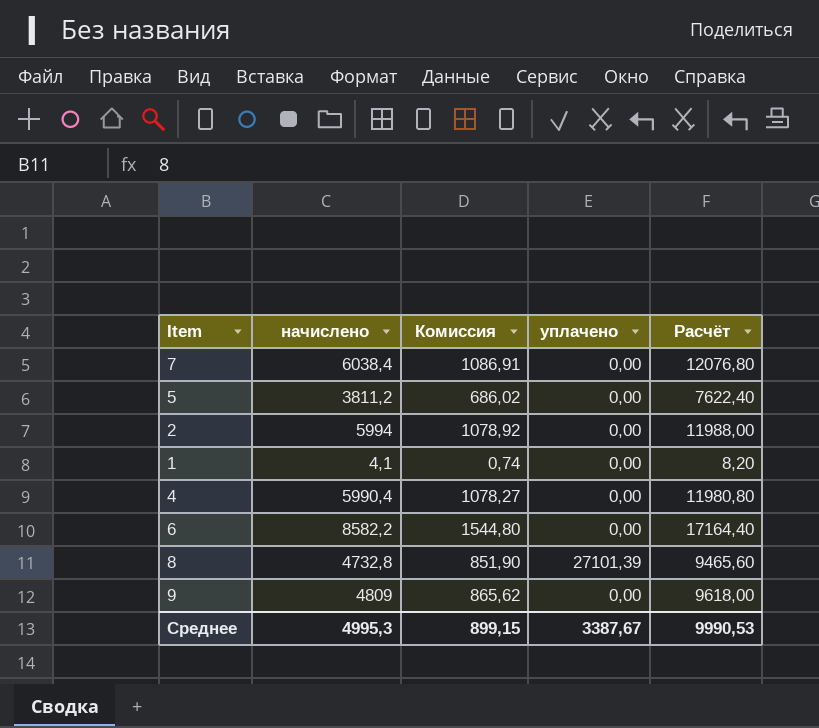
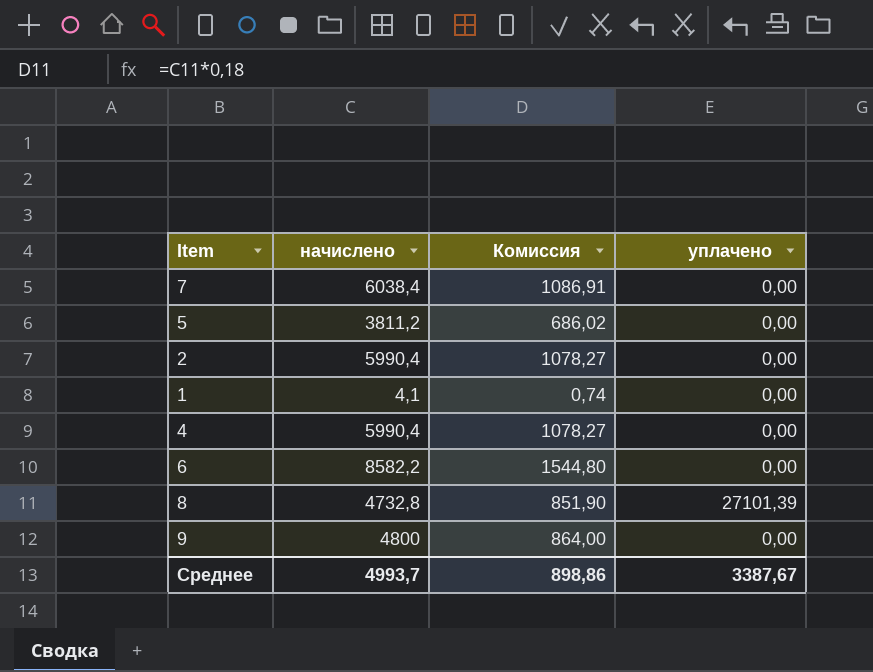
column Расчёт | formula: [начислено] * 2 -> none
2 | начислено: 5994 -> 5990,4
2 | Комиссия: 1078,92 -> 1078,27
9 | начислено: 4809 -> 4800
9 | Комиссия: 865,62 -> 864,00
Среднее | начислено: 4995,3 -> 4993,7
Среднее | Комиссия: 899,15 -> 898,86

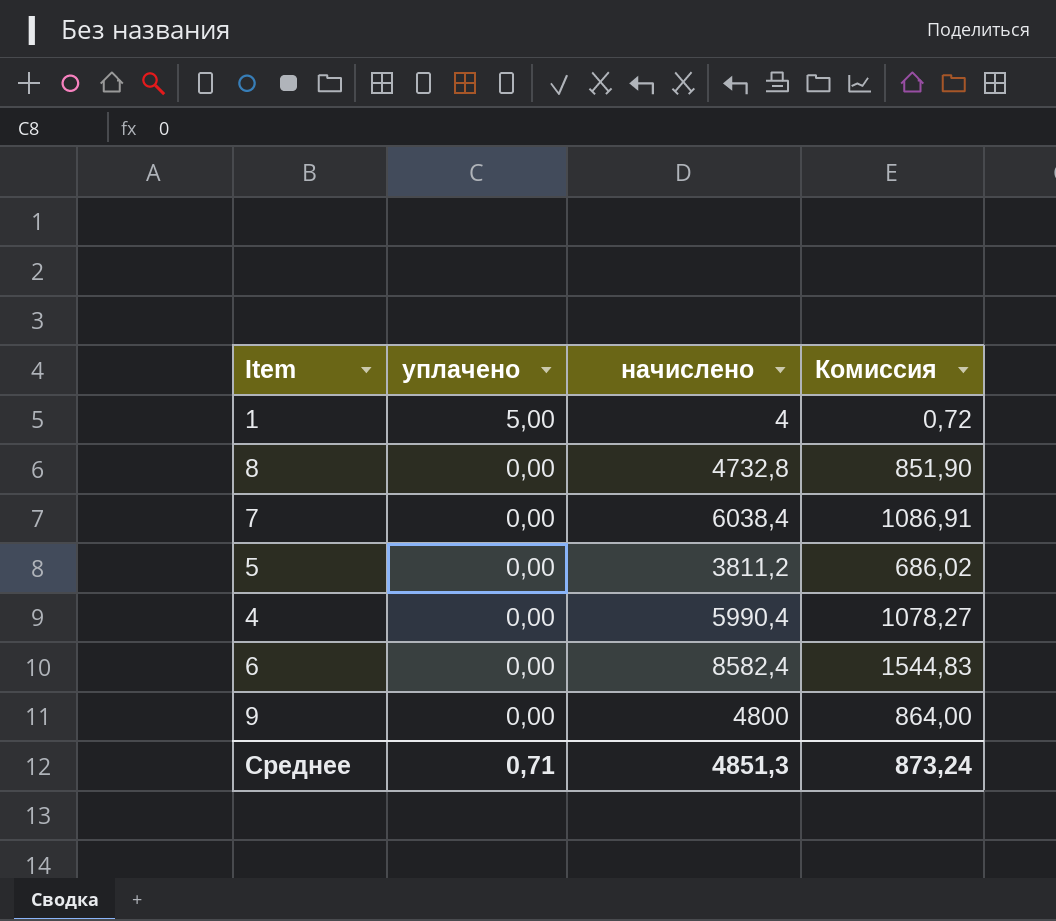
row order: none -> уплачено descending
column уплачено | position: 4 -> 2
row 2: 5990,4 | 1078,27 | 0,00 -> none
1 | уплачено: 0,00 -> 5,00
1 | начислено: 4,1 -> 4
1 | Комиссия: 0,74 -> 0,72
8 | уплачено: 27101,39 -> 0,00
6 | начислено: 8582,2 -> 8582,4
6 | Комиссия: 1544,80 -> 1544,83
Среднее | уплачено: 3387,67 -> 0,71
Среднее | начислено: 4993,7 -> 4851,3
Среднее | Комиссия: 898,86 -> 873,24

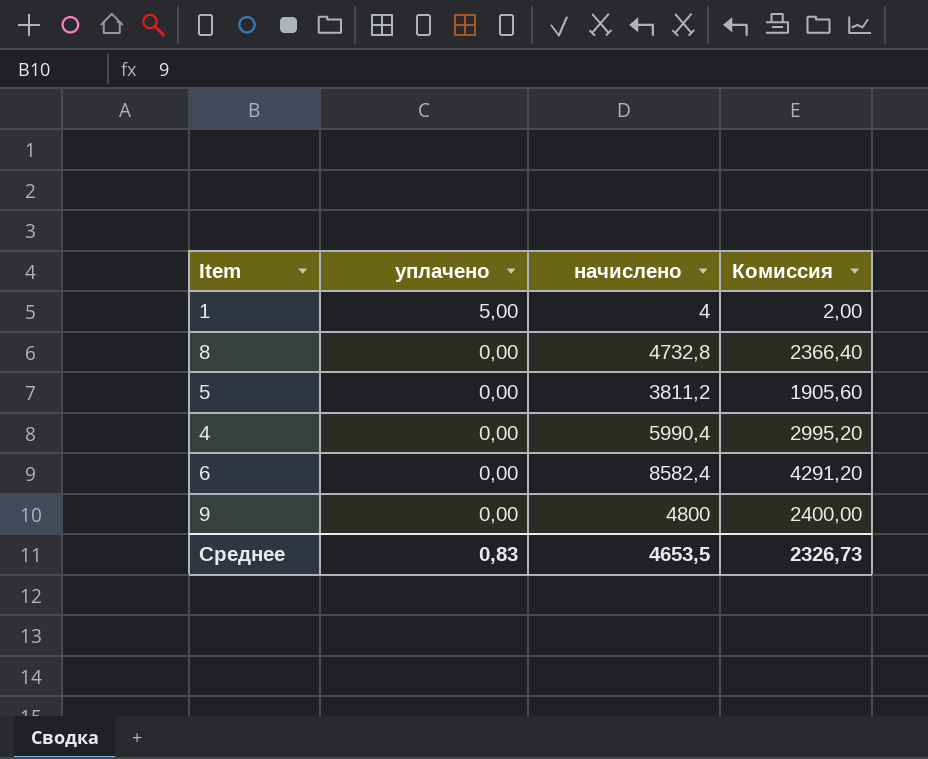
column Комиссия | formula: [начислено] * 0,18 -> [начислено] * 0,5
row 7: 0,00 | 6038,4 | 1086,91 -> none
Среднее | уплачено: 0,71 -> 0,83
Среднее | начислено: 4851,3 -> 4653,5
Среднее | Комиссия: 873,24 -> 2326,73

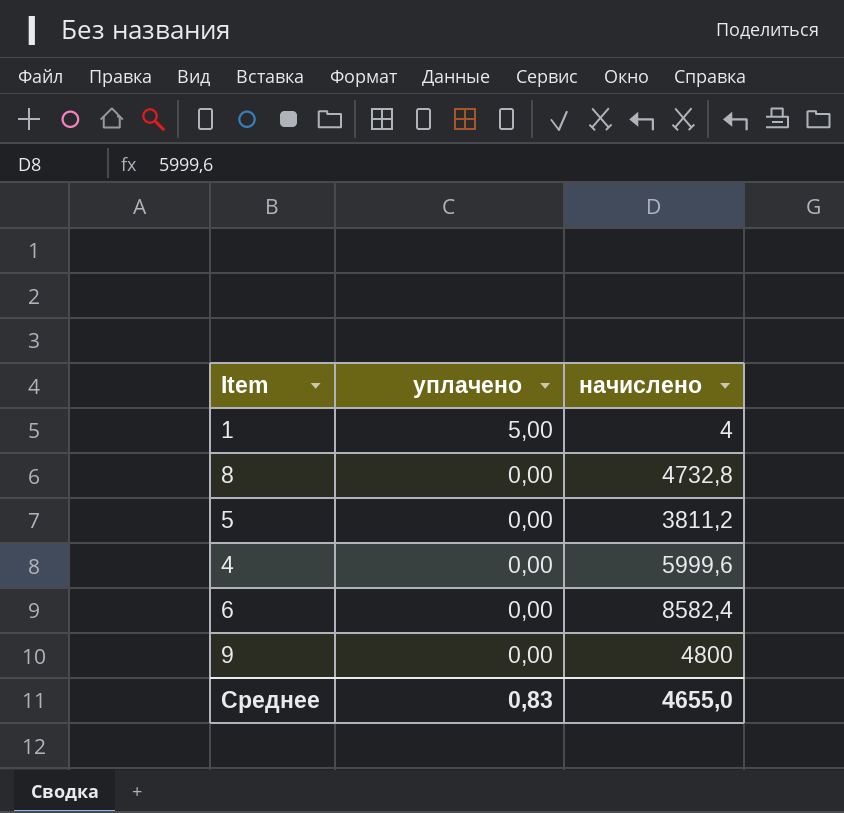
column Комиссия | formula: [начислено] * 0,5 -> none
4 | начислено: 5990,4 -> 5999,6
Среднее | начислено: 4653,5 -> 4655,0

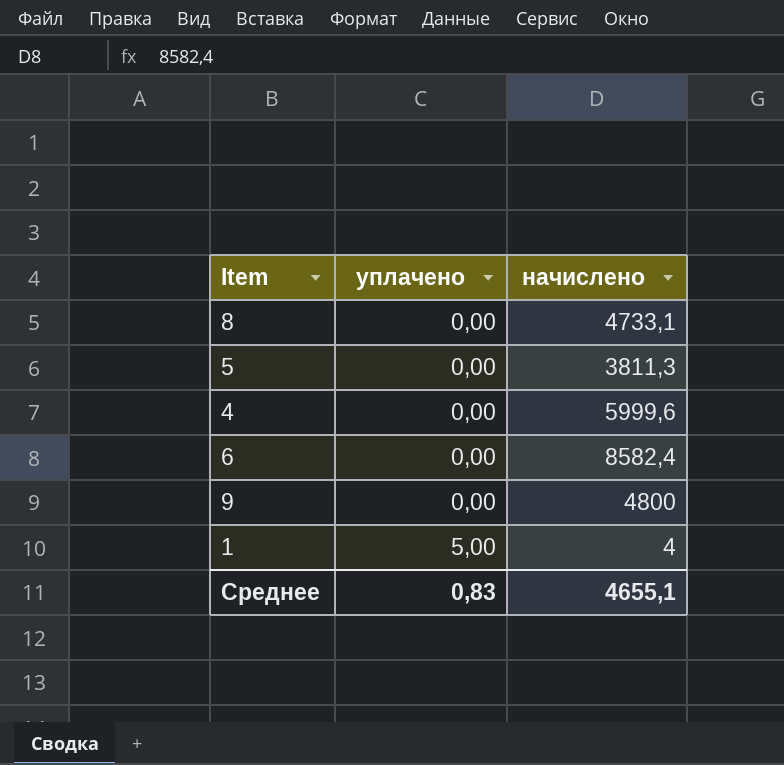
row order: уплачено descending -> уплачено ascending
8 | начислено: 4732,8 -> 4733,1
5 | начислено: 3811,2 -> 3811,3
Среднее | начислено: 4655,0 -> 4655,1

